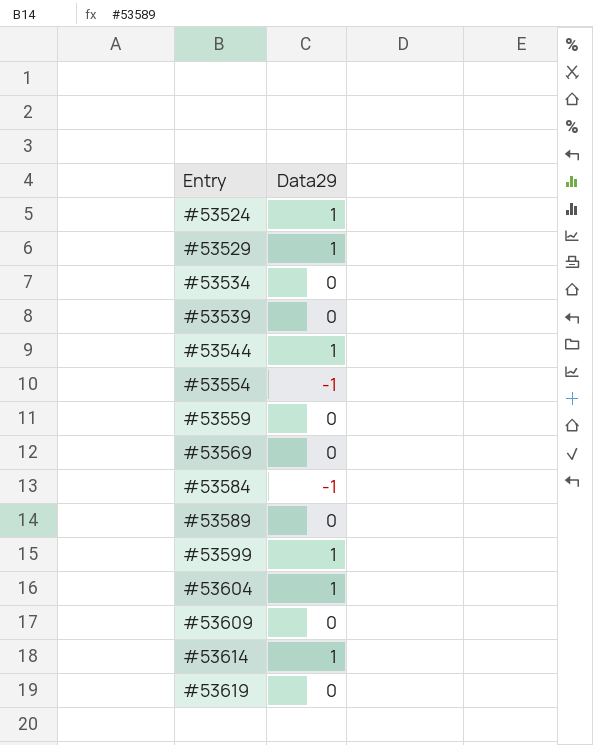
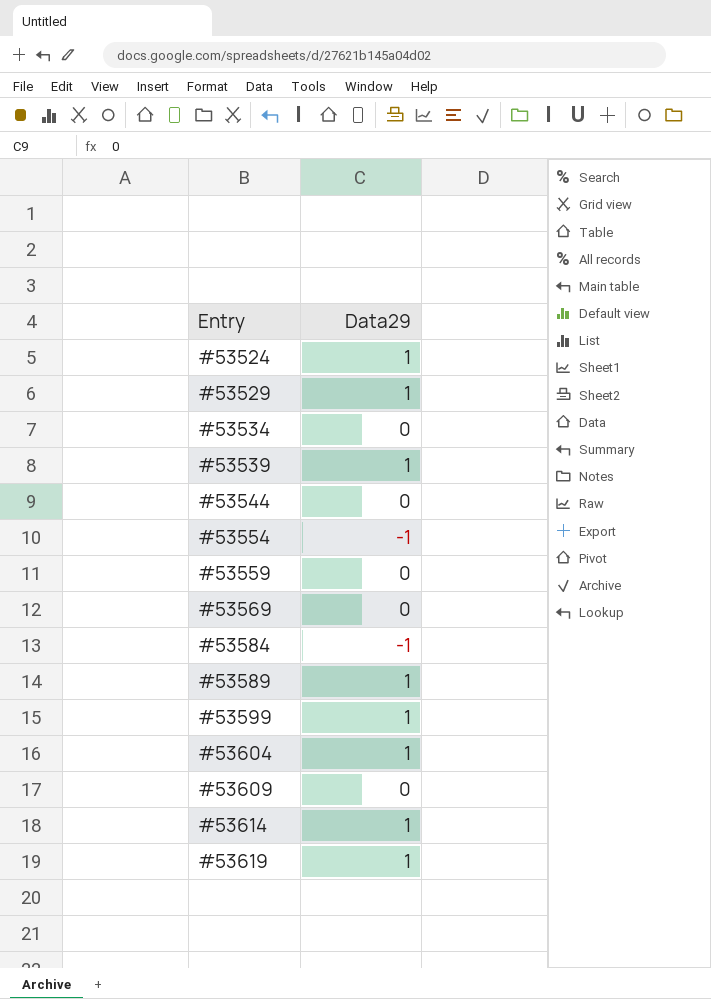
#53539 | Data29: 0 -> 1
#53544 | Data29: 1 -> 0
#53589 | Data29: 0 -> 1
#53619 | Data29: 0 -> 1

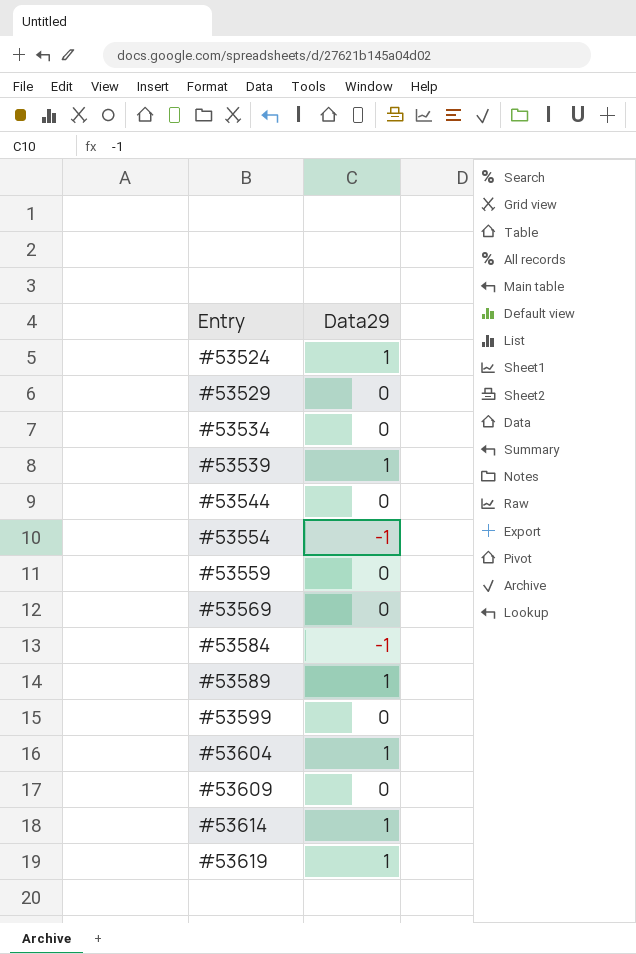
#53529 | Data29: 1 -> 0
#53599 | Data29: 1 -> 0

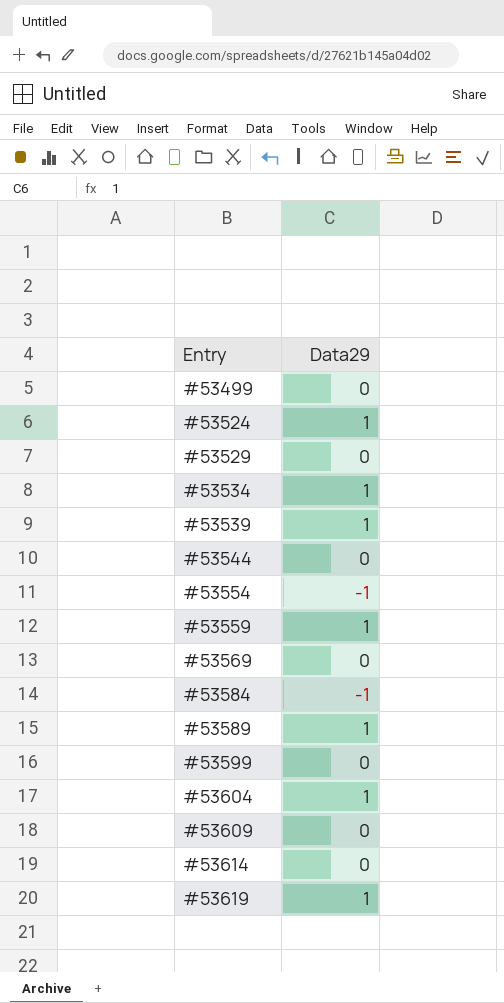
row #53499: none -> 0
#53534 | Data29: 0 -> 1
#53559 | Data29: 0 -> 1
#53614 | Data29: 1 -> 0

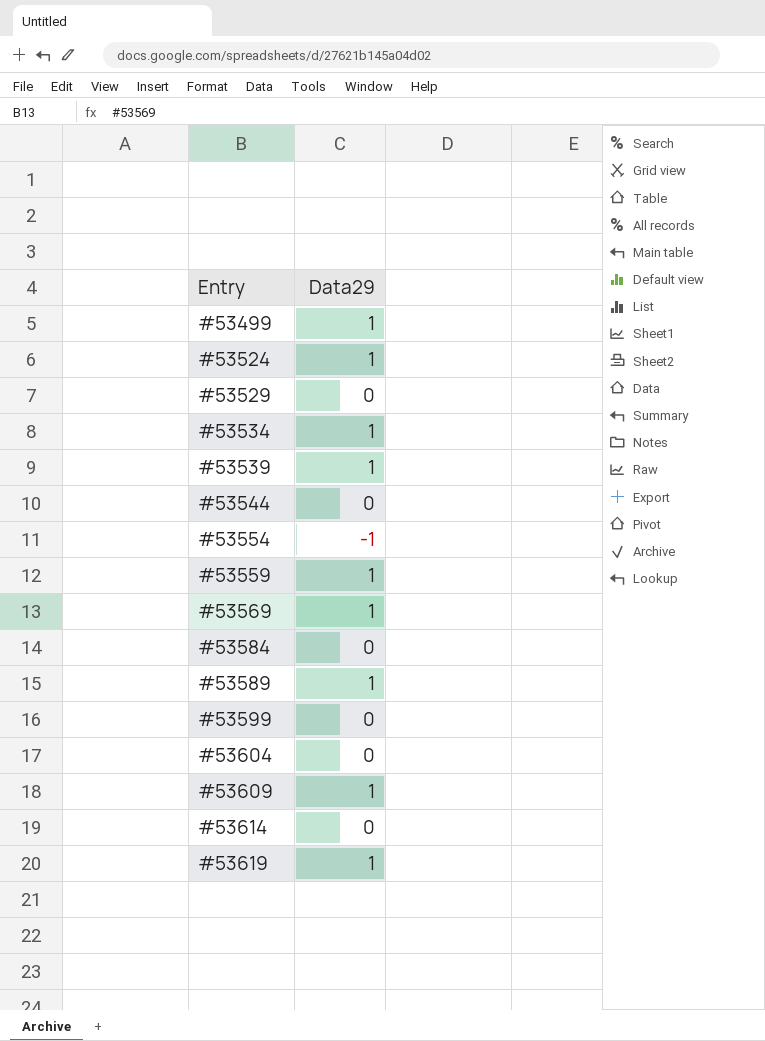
#53499 | Data29: 0 -> 1
#53569 | Data29: 0 -> 1
#53584 | Data29: -1 -> 0
#53604 | Data29: 1 -> 0
#53609 | Data29: 0 -> 1

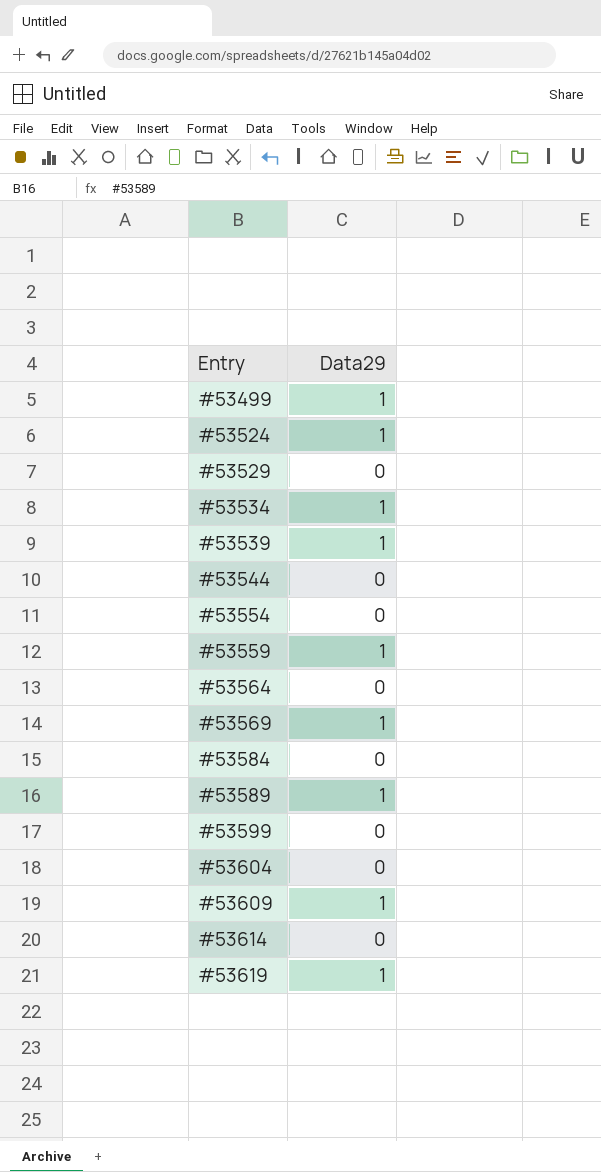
#53554 | Data29: -1 -> 0
row #53564: none -> 0

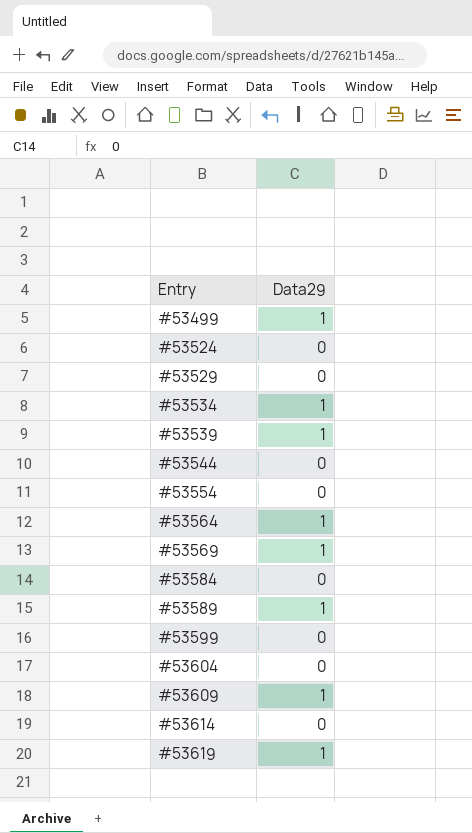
row #53559: 1 -> none
#53524 | Data29: 1 -> 0
#53564 | Data29: 0 -> 1

